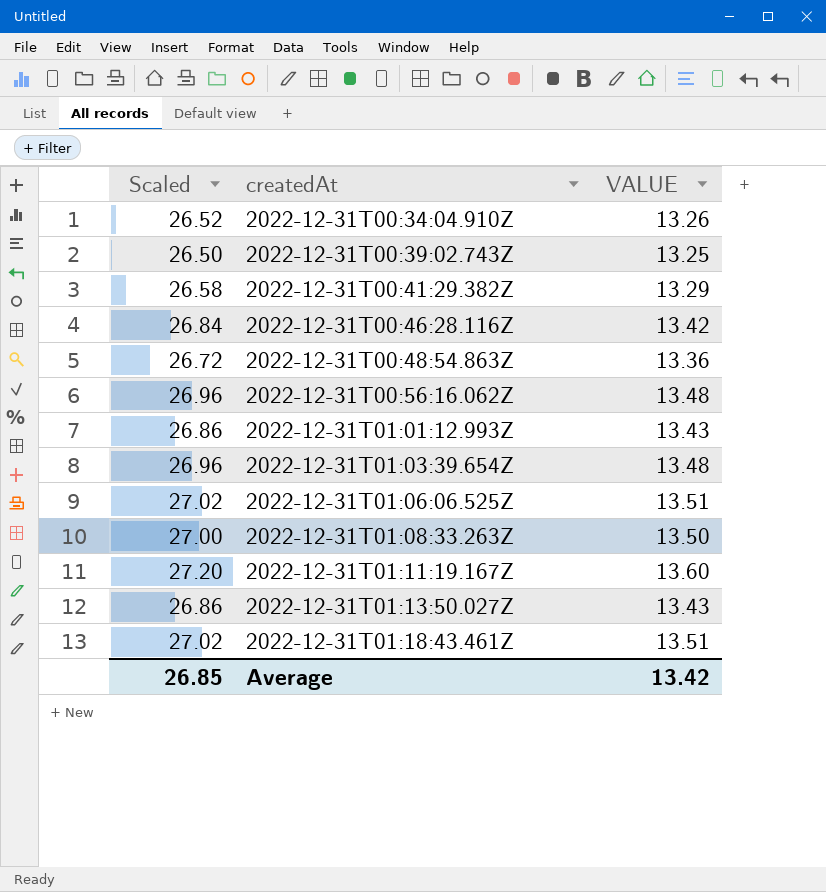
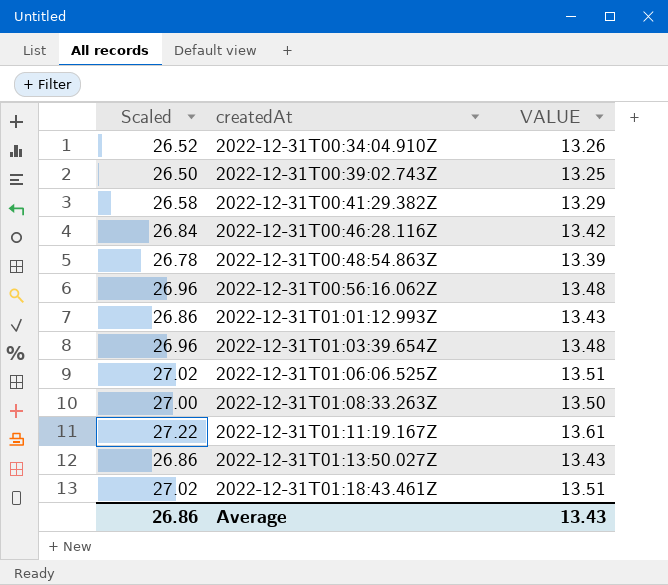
2022-12-31T00:48:54.863Z | Scaled: 26.72 -> 26.78
2022-12-31T00:48:54.863Z | VALUE: 13.36 -> 13.39
2022-12-31T01:11:19.167Z | Scaled: 27.20 -> 27.22
2022-12-31T01:11:19.167Z | VALUE: 13.60 -> 13.61
Average | Scaled: 26.85 -> 26.86
Average | VALUE: 13.42 -> 13.43

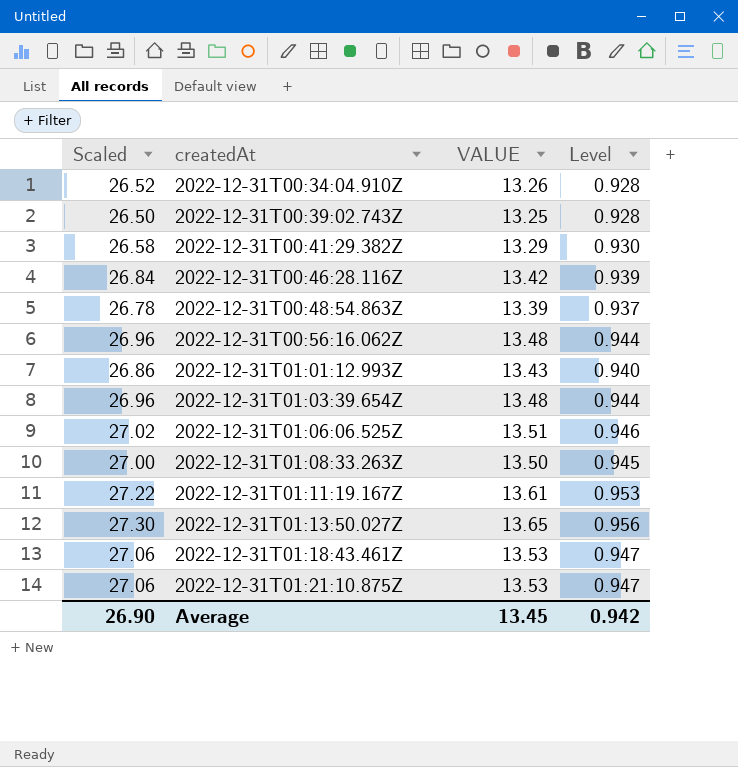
column Level | formula: none -> [VALUE] * 0.07
2022-12-31T01:13:50.027Z | Scaled: 26.86 -> 27.30
2022-12-31T01:13:50.027Z | VALUE: 13.43 -> 13.65
2022-12-31T01:18:43.461Z | Scaled: 27.02 -> 27.06
2022-12-31T01:18:43.461Z | VALUE: 13.51 -> 13.53
row 2022-12-31T01:21:10.875Z: none -> 27.06 | 13.53 | 0.947
Average | Scaled: 26.86 -> 26.90
Average | VALUE: 13.43 -> 13.45

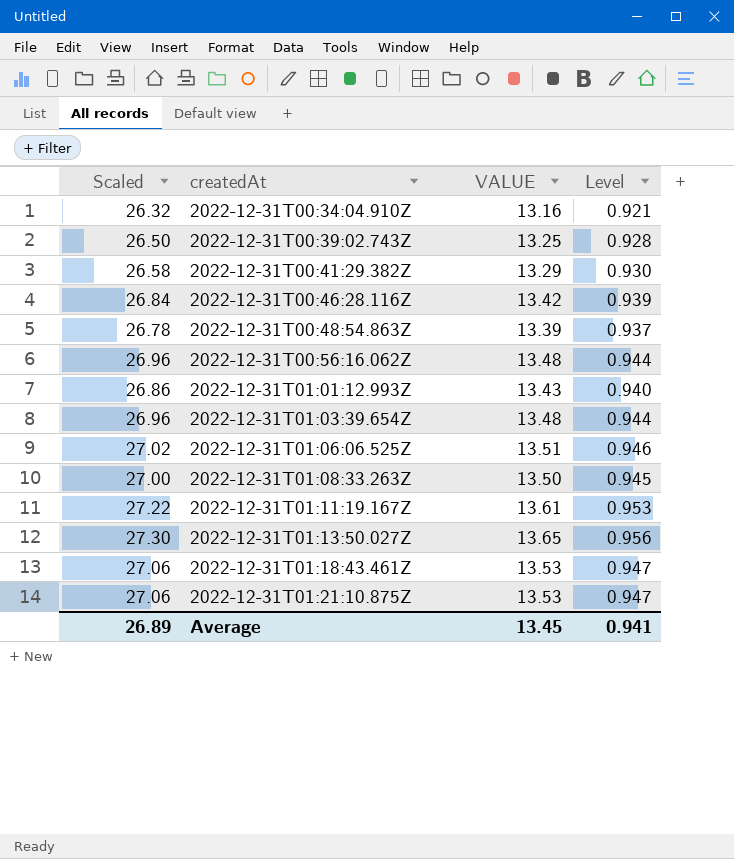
2022-12-31T00:34:04.910Z | Scaled: 26.52 -> 26.32
2022-12-31T00:34:04.910Z | VALUE: 13.26 -> 13.16
2022-12-31T00:34:04.910Z | Level: 0.928 -> 0.921
Average | Scaled: 26.90 -> 26.89
Average | Level: 0.942 -> 0.941

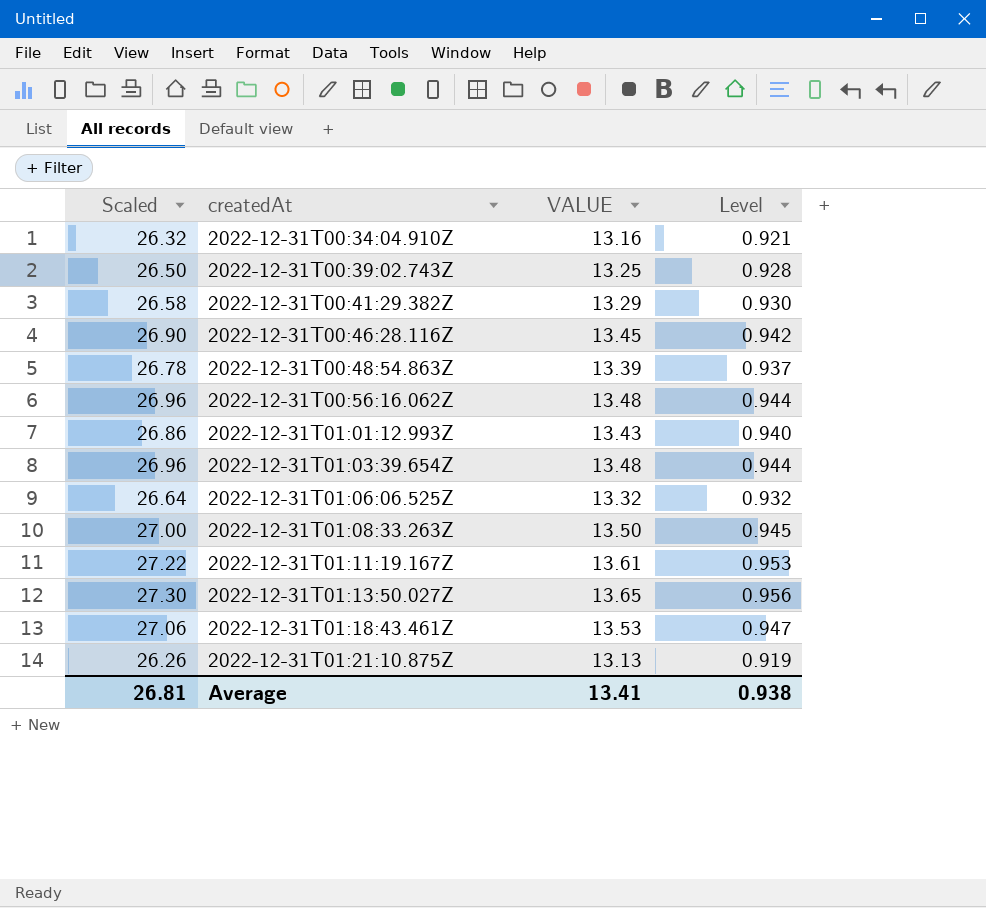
2022-12-31T00:46:28.116Z | Scaled: 26.84 -> 26.90
2022-12-31T00:46:28.116Z | VALUE: 13.42 -> 13.45
2022-12-31T00:46:28.116Z | Level: 0.939 -> 0.942
2022-12-31T01:06:06.525Z | Scaled: 27.02 -> 26.64
2022-12-31T01:06:06.525Z | VALUE: 13.51 -> 13.32
2022-12-31T01:06:06.525Z | Level: 0.946 -> 0.932
2022-12-31T01:21:10.875Z | Scaled: 27.06 -> 26.26
2022-12-31T01:21:10.875Z | VALUE: 13.53 -> 13.13
2022-12-31T01:21:10.875Z | Level: 0.947 -> 0.919
Average | Scaled: 26.89 -> 26.81
Average | VALUE: 13.45 -> 13.41
Average | Level: 0.941 -> 0.938

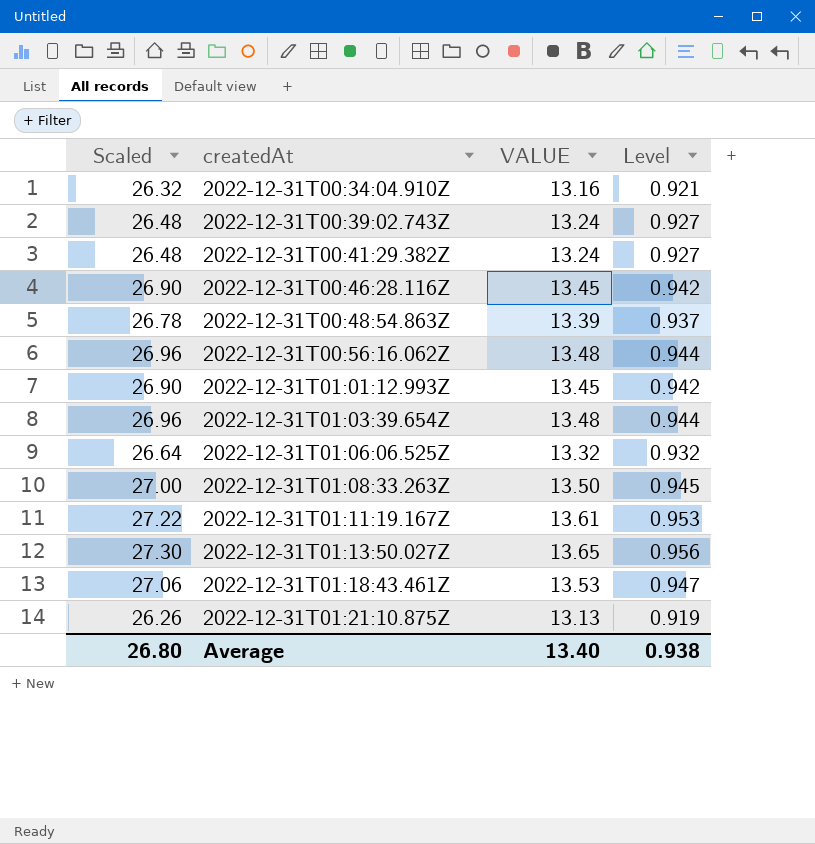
2022-12-31T00:39:02.743Z | Scaled: 26.50 -> 26.48
2022-12-31T00:39:02.743Z | VALUE: 13.25 -> 13.24
2022-12-31T00:39:02.743Z | Level: 0.928 -> 0.927
2022-12-31T00:41:29.382Z | Scaled: 26.58 -> 26.48
2022-12-31T00:41:29.382Z | VALUE: 13.29 -> 13.24
2022-12-31T00:41:29.382Z | Level: 0.930 -> 0.927
2022-12-31T01:01:12.993Z | Scaled: 26.86 -> 26.90
2022-12-31T01:01:12.993Z | VALUE: 13.43 -> 13.45
2022-12-31T01:01:12.993Z | Level: 0.940 -> 0.942
Average | Scaled: 26.81 -> 26.80
Average | VALUE: 13.41 -> 13.40

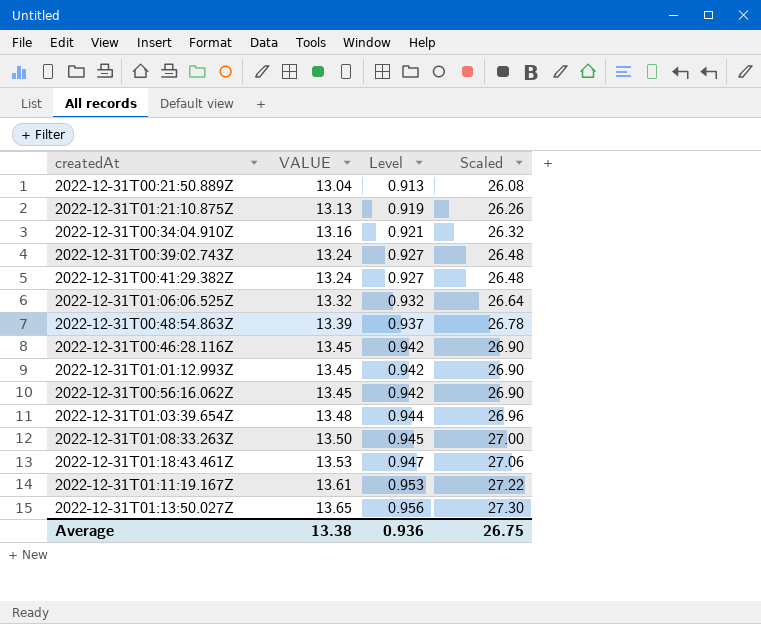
row order: createdAt ascending -> VALUE ascending
column Scaled | position: 1 -> 4
row 2022-12-31T00:21:50.889Z: none -> 13.04 | 0.913 | 26.08
2022-12-31T00:56:16.062Z | VALUE: 13.48 -> 13.45
2022-12-31T00:56:16.062Z | Level: 0.944 -> 0.942
2022-12-31T00:56:16.062Z | Scaled: 26.96 -> 26.90
Average | VALUE: 13.40 -> 13.38
Average | Level: 0.938 -> 0.936
Average | Scaled: 26.80 -> 26.75

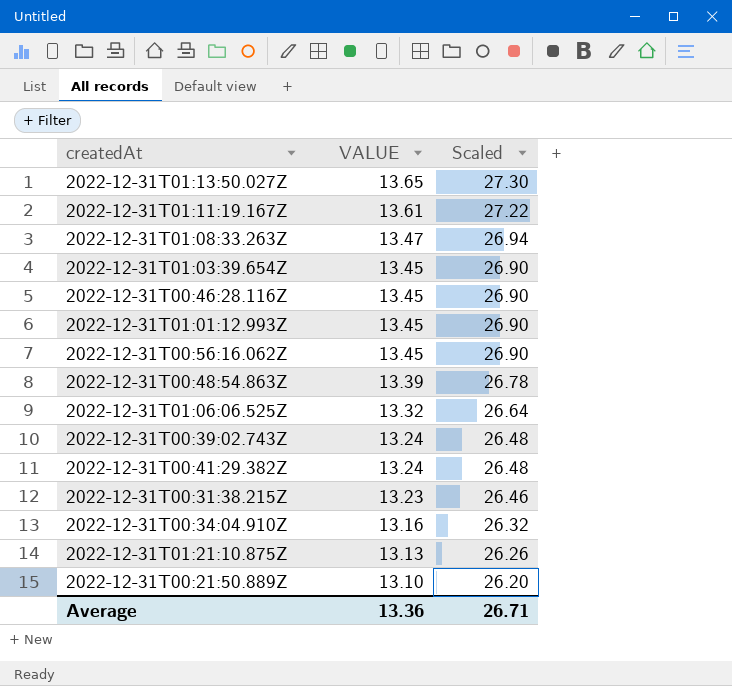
row order: VALUE ascending -> VALUE descending
column Level | formula: [VALUE] * 0.07 -> none
row 2022-12-31T01:18:43.461Z: 13.53 | 0.947 | 27.06 -> none
2022-12-31T01:08:33.263Z | VALUE: 13.50 -> 13.47
2022-12-31T01:08:33.263Z | Scaled: 27.00 -> 26.94
2022-12-31T01:03:39.654Z | VALUE: 13.48 -> 13.45
2022-12-31T01:03:39.654Z | Scaled: 26.96 -> 26.90
row 2022-12-31T00:31:38.215Z: none -> 13.23 | 26.46
2022-12-31T00:21:50.889Z | VALUE: 13.04 -> 13.10
2022-12-31T00:21:50.889Z | Scaled: 26.08 -> 26.20
Average | VALUE: 13.38 -> 13.36
Average | Scaled: 26.75 -> 26.71

